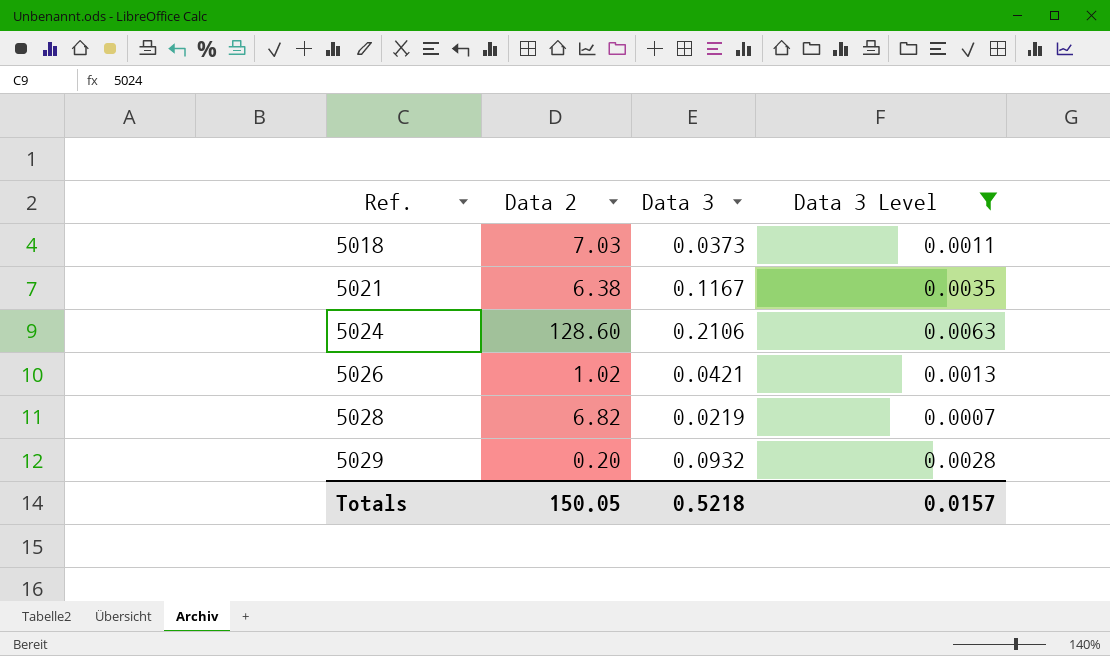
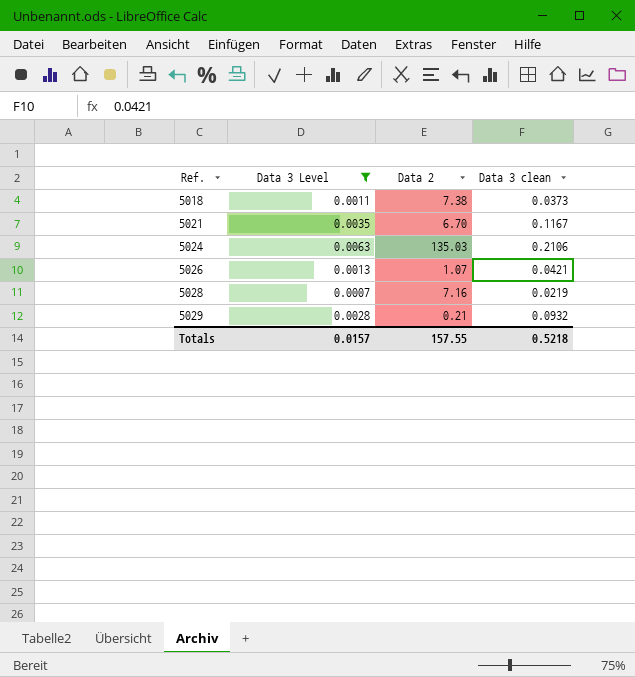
column Data 3 Level | position: 4 -> 2
column name: Data 3 -> Data 3 clean
5018 | Data 2: 7.03 -> 7.38
5021 | Data 2: 6.38 -> 6.70
5024 | Data 2: 128.60 -> 135.03
5026 | Data 2: 1.02 -> 1.07
5028 | Data 2: 6.82 -> 7.16
5029 | Data 2: 0.20 -> 0.21
Totals | Data 2: 150.05 -> 157.55

